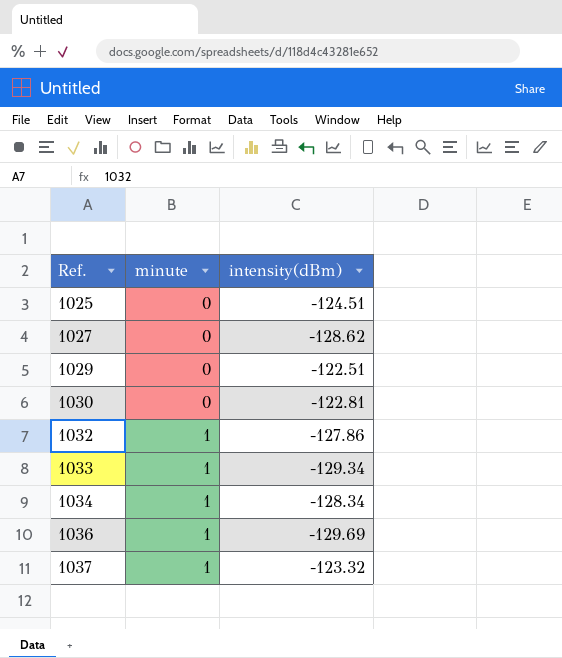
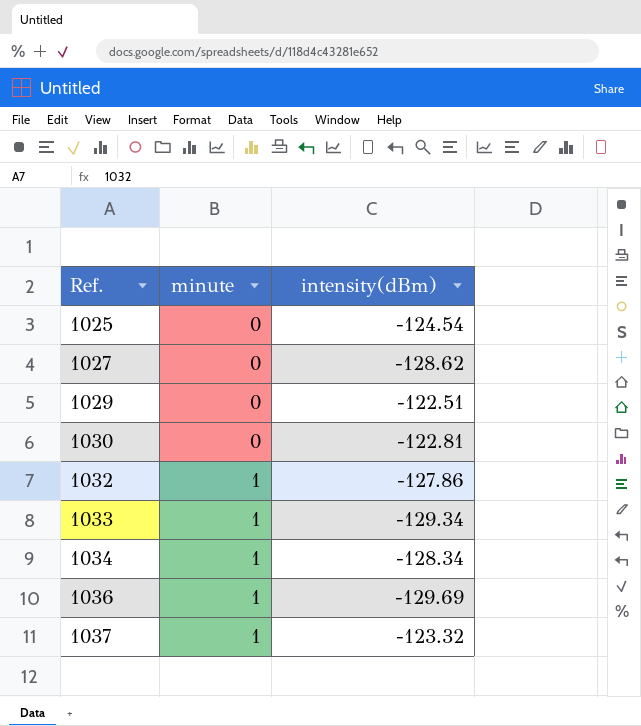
1025 | intensity(dBm): -124.51 -> -124.54

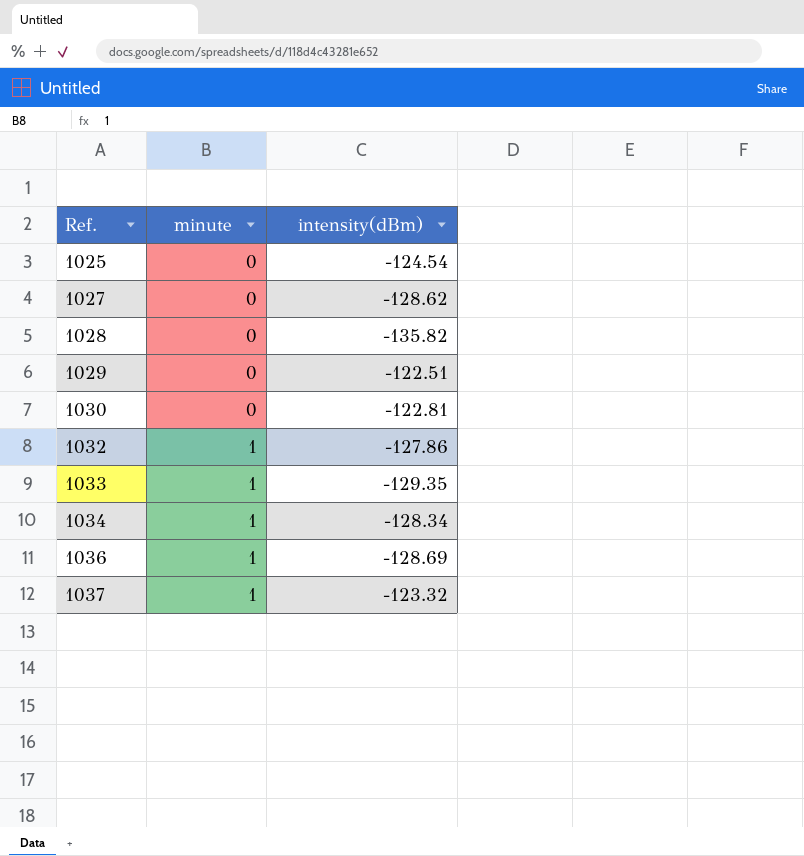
row 1028: none -> 0 | -135.82
1033 | intensity(dBm): -129.34 -> -129.35
1036 | intensity(dBm): -129.69 -> -128.69

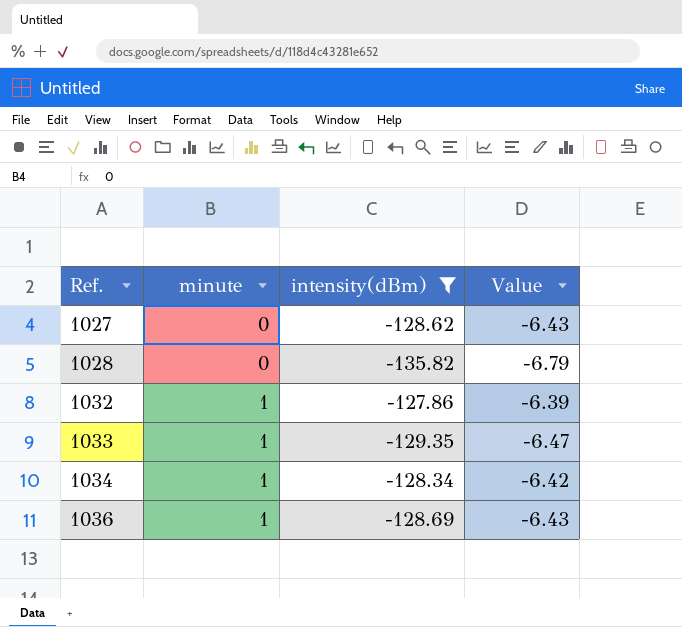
filter: none -> intensity(dBm) <= -127.86
column Value | formula: none -> [intensity(dBm)] * 0.05

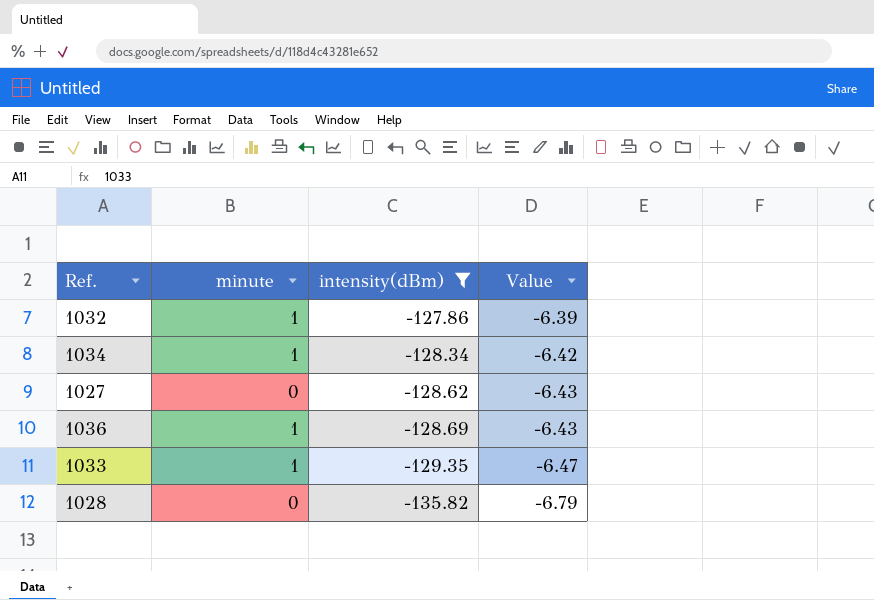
row order: Ref. ascending -> intensity(dBm) descending

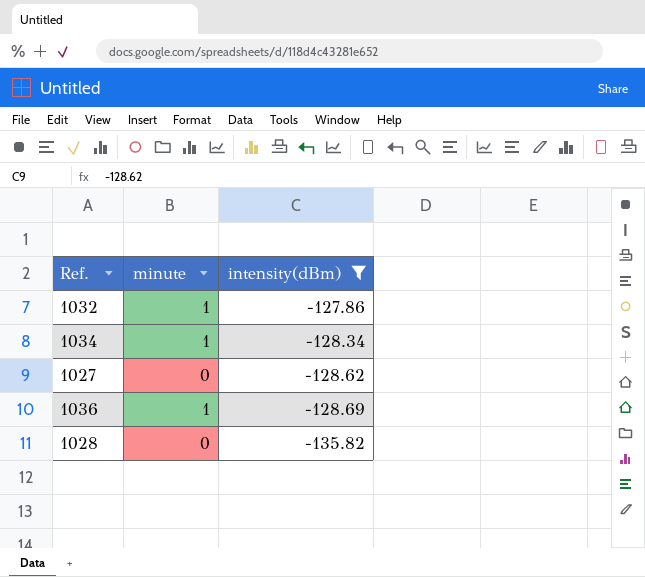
column Value | formula: [intensity(dBm)] * 0.05 -> none
row 1033: 1 | -129.35 | -6.47 -> none

